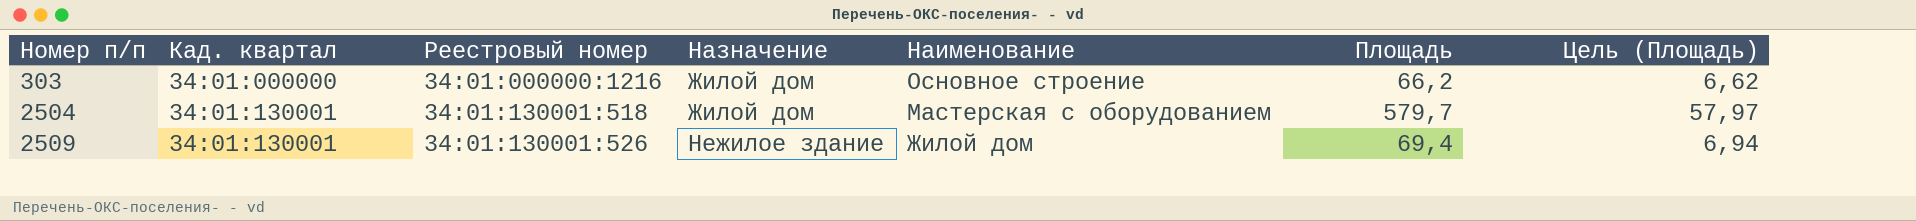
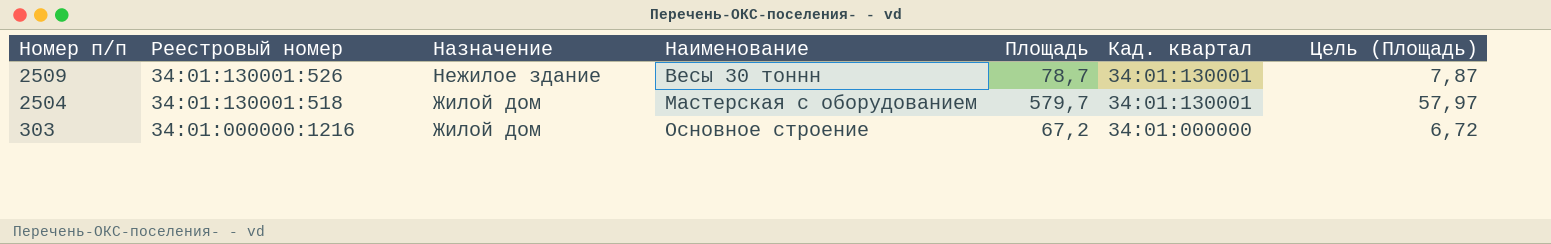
row order: Номер п/п ascending -> Номер п/п descending
column Кад. квартал | position: 2 -> 6
2509 | Наименование: Жилой дом -> Весы 30 тоннн
2509 | Площадь: 69,4 -> 78,7
2509 | Цель (Площадь): 6,94 -> 7,87
303 | Площадь: 66,2 -> 67,2
303 | Цель (Площадь): 6,62 -> 6,72

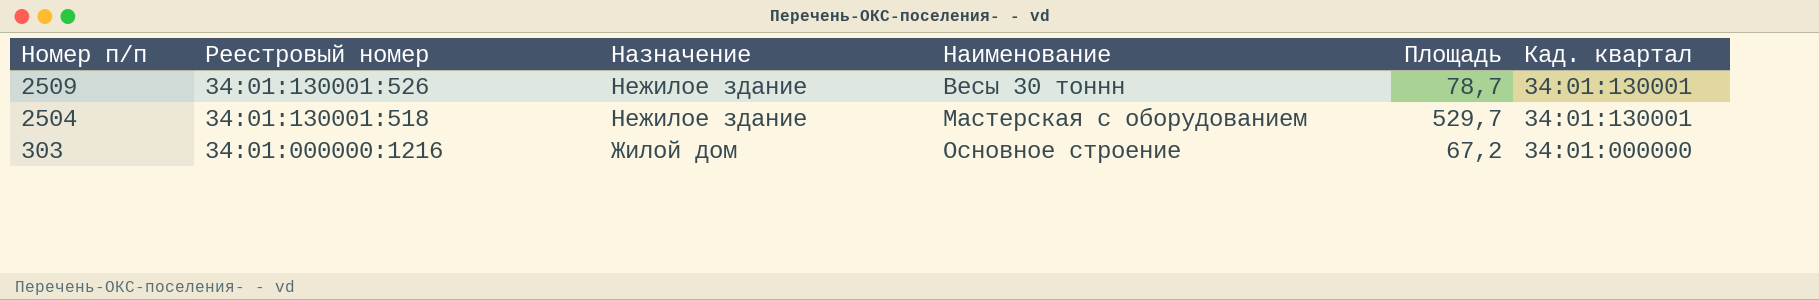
column Цель (Площадь) | formula: [Площадь] * 0,1 -> none
2504 | Назначение: Жилой дом -> Нежилое здание
2504 | Площадь: 579,7 -> 529,7

